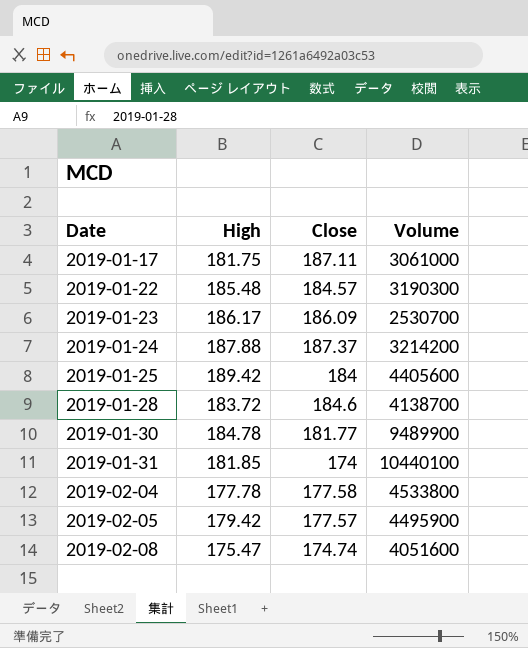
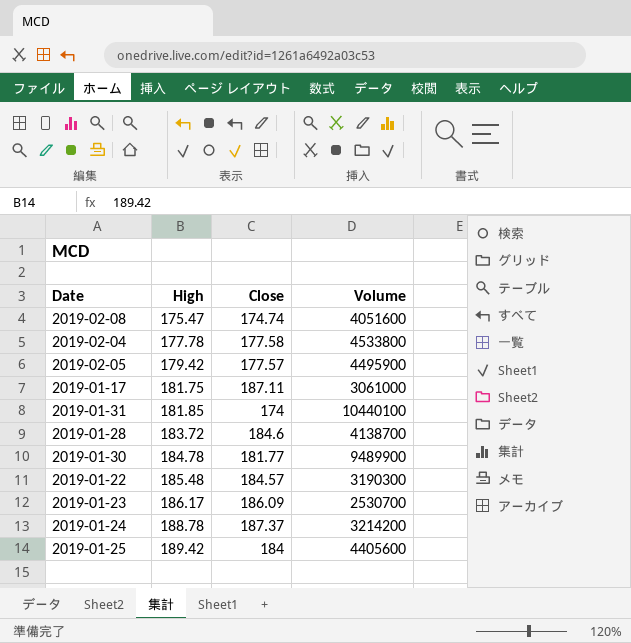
row order: Date ascending -> High ascending
2019-01-24 | High: 187.88 -> 188.78

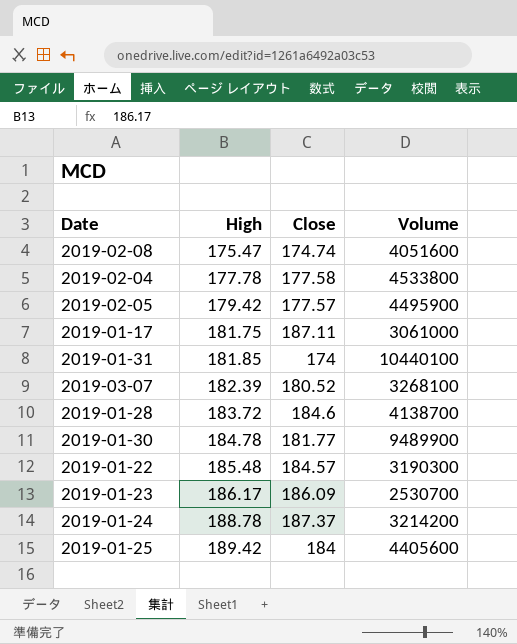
row 2019-03-07: none -> 182.39 | 180.52 | 3268100

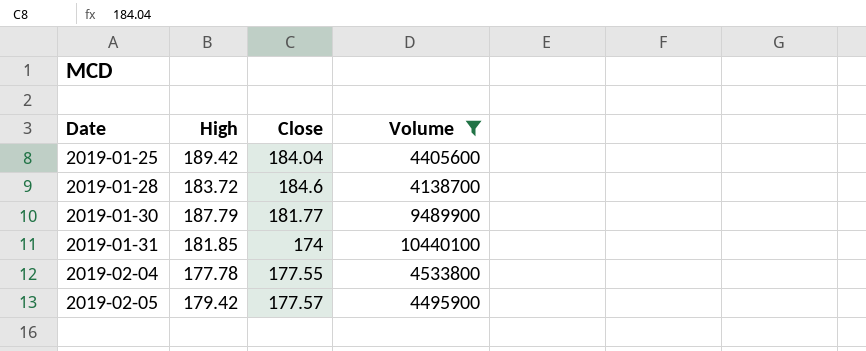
filter: none -> Volume >= 4138700
row order: High ascending -> Date ascending
2019-01-25 | Close: 184 -> 184.04
2019-01-30 | High: 184.78 -> 187.79
2019-02-04 | Close: 177.58 -> 177.55

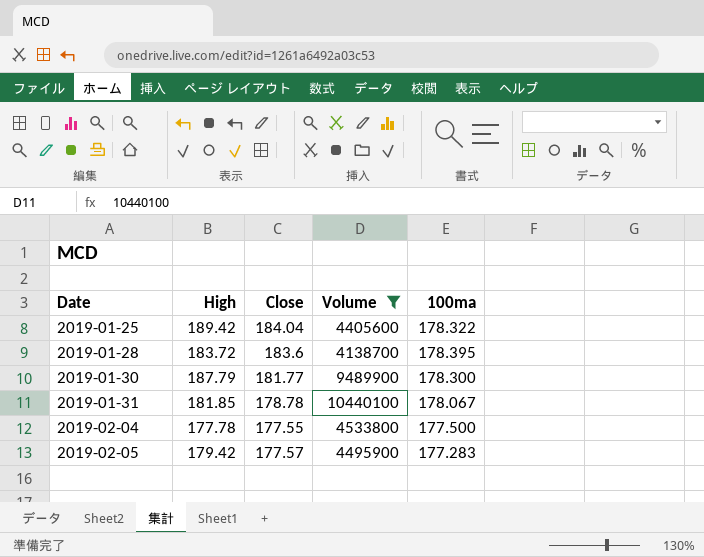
column 100ma | position: none -> 5
2019-01-28 | Close: 184.6 -> 183.6
2019-01-31 | Close: 174 -> 178.78

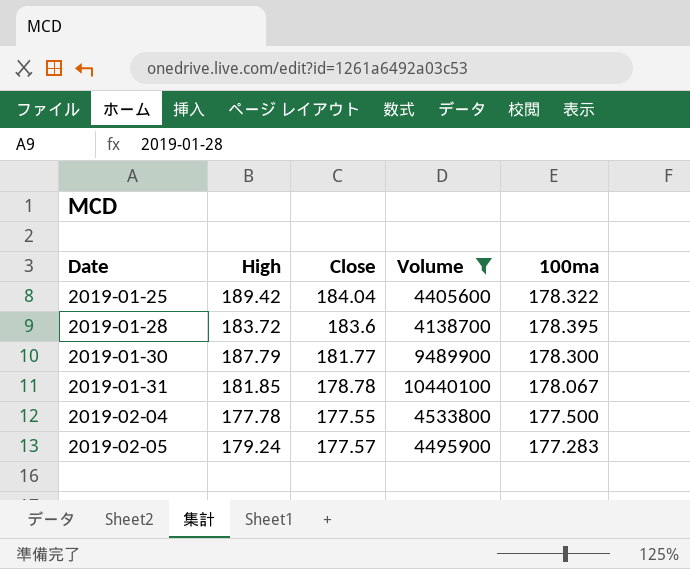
2019-02-05 | High: 179.42 -> 179.24

